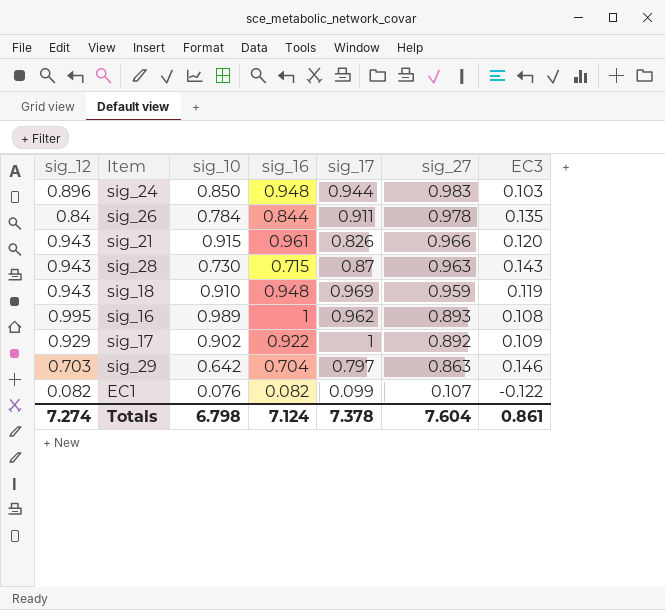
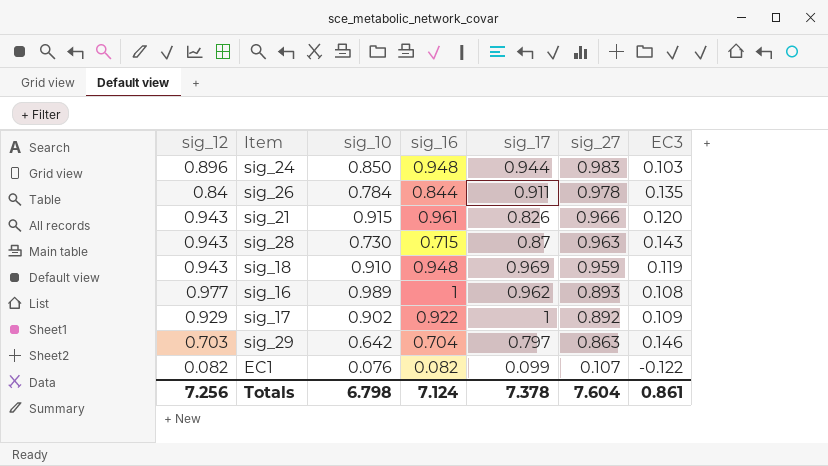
sig_16 | sig_12: 0.995 -> 0.977
Totals | sig_12: 7.274 -> 7.256

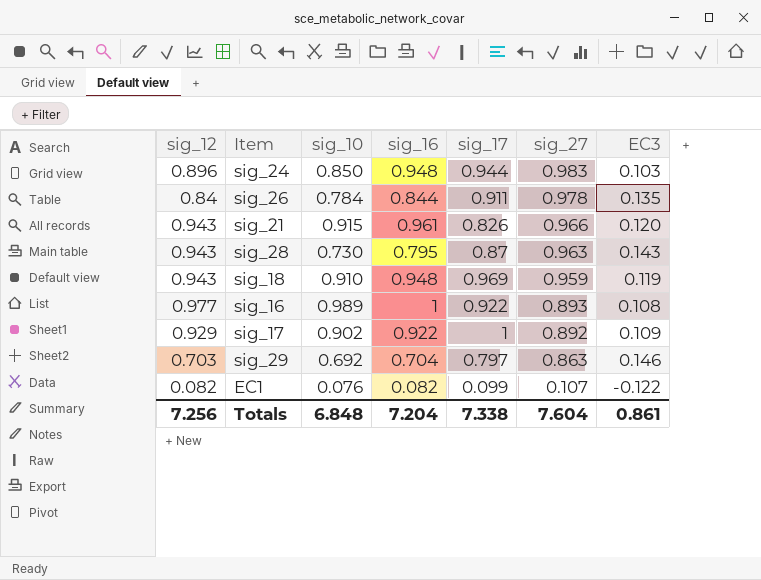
sig_28 | sig_16: 0.715 -> 0.795
sig_16 | sig_17: 0.962 -> 0.922
sig_29 | sig_10: 0.642 -> 0.692
Totals | sig_10: 6.798 -> 6.848
Totals | sig_16: 7.124 -> 7.204
Totals | sig_17: 7.378 -> 7.338

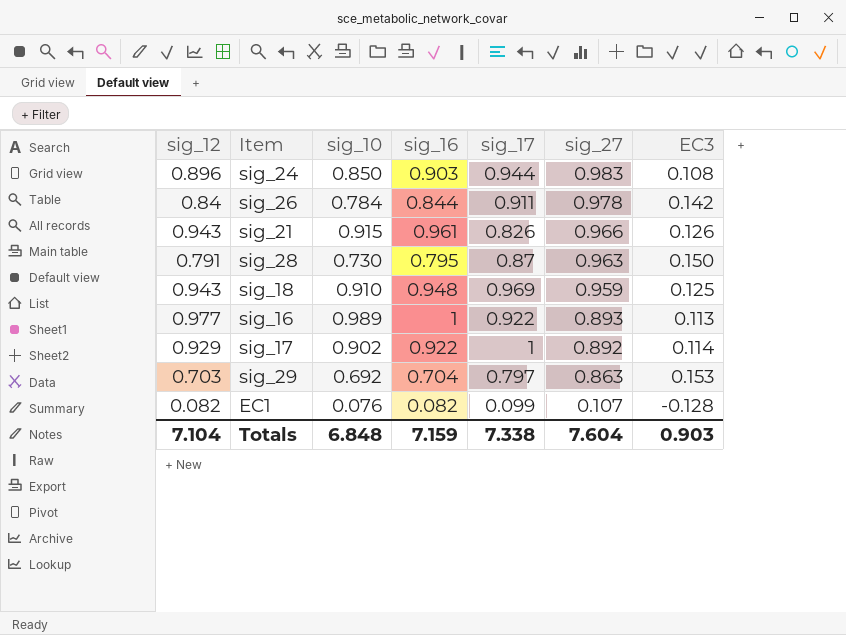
sig_24 | sig_16: 0.948 -> 0.903
sig_24 | EC3: 0.103 -> 0.108
sig_26 | EC3: 0.135 -> 0.142
sig_21 | EC3: 0.120 -> 0.126
sig_28 | sig_12: 0.943 -> 0.791
sig_28 | EC3: 0.143 -> 0.150
sig_18 | EC3: 0.119 -> 0.125
sig_16 | EC3: 0.108 -> 0.113
sig_17 | EC3: 0.109 -> 0.114
sig_29 | EC3: 0.146 -> 0.153
EC1 | EC3: -0.122 -> -0.128
Totals | sig_12: 7.256 -> 7.104
Totals | sig_16: 7.204 -> 7.159
Totals | EC3: 0.861 -> 0.903

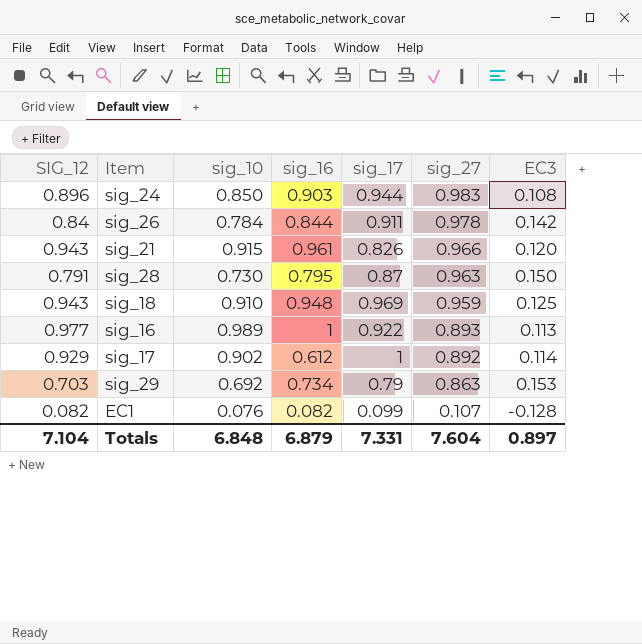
column name: sig_12 -> SIG_12
sig_21 | EC3: 0.126 -> 0.120
sig_17 | sig_16: 0.922 -> 0.612
sig_29 | sig_16: 0.704 -> 0.734
sig_29 | sig_17: 0.797 -> 0.79
Totals | sig_16: 7.159 -> 6.879
Totals | sig_17: 7.338 -> 7.331
Totals | EC3: 0.903 -> 0.897

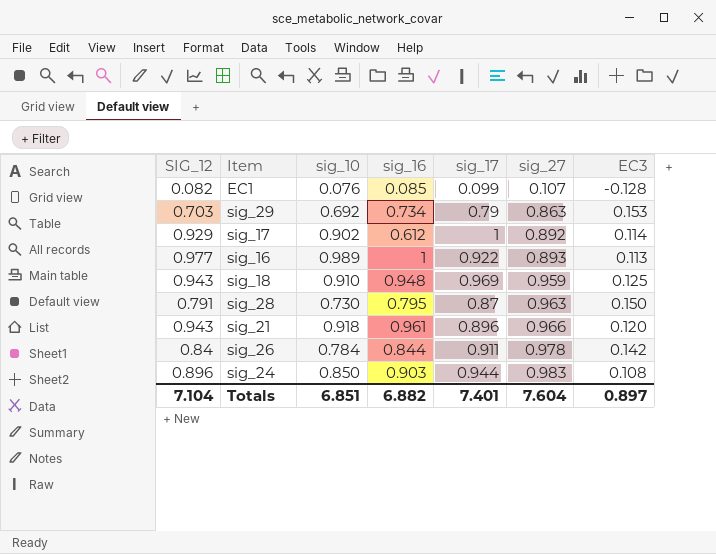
row order: sig_27 descending -> sig_27 ascending
EC1 | sig_16: 0.082 -> 0.085
sig_21 | sig_10: 0.915 -> 0.918
sig_21 | sig_17: 0.826 -> 0.896
Totals | sig_10: 6.848 -> 6.851
Totals | sig_16: 6.879 -> 6.882
Totals | sig_17: 7.331 -> 7.401

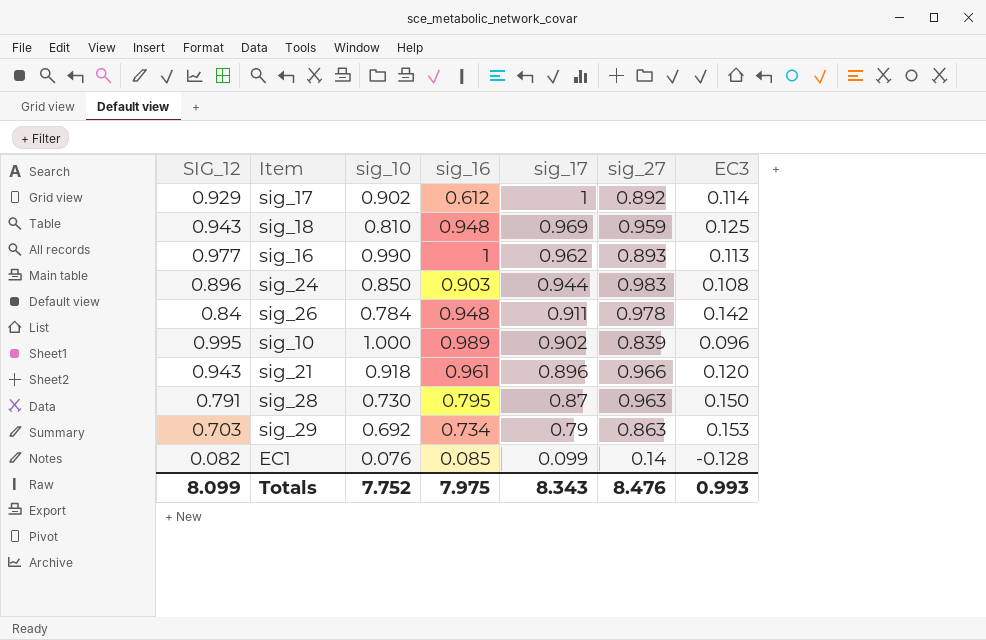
row order: sig_27 ascending -> sig_17 descending
sig_18 | sig_10: 0.910 -> 0.810
sig_16 | sig_10: 0.989 -> 0.990
sig_16 | sig_17: 0.922 -> 0.962
sig_26 | sig_16: 0.844 -> 0.948
row sig_10: none -> 0.995 | 1.000 | 0.989 | 0.902 | 0.839 | 0.096
EC1 | sig_27: 0.107 -> 0.14
Totals | SIG_12: 7.104 -> 8.099
Totals | sig_10: 6.851 -> 7.752
Totals | sig_16: 6.882 -> 7.975
Totals | sig_17: 7.401 -> 8.343
Totals | sig_27: 7.604 -> 8.476
Totals | EC3: 0.897 -> 0.993

